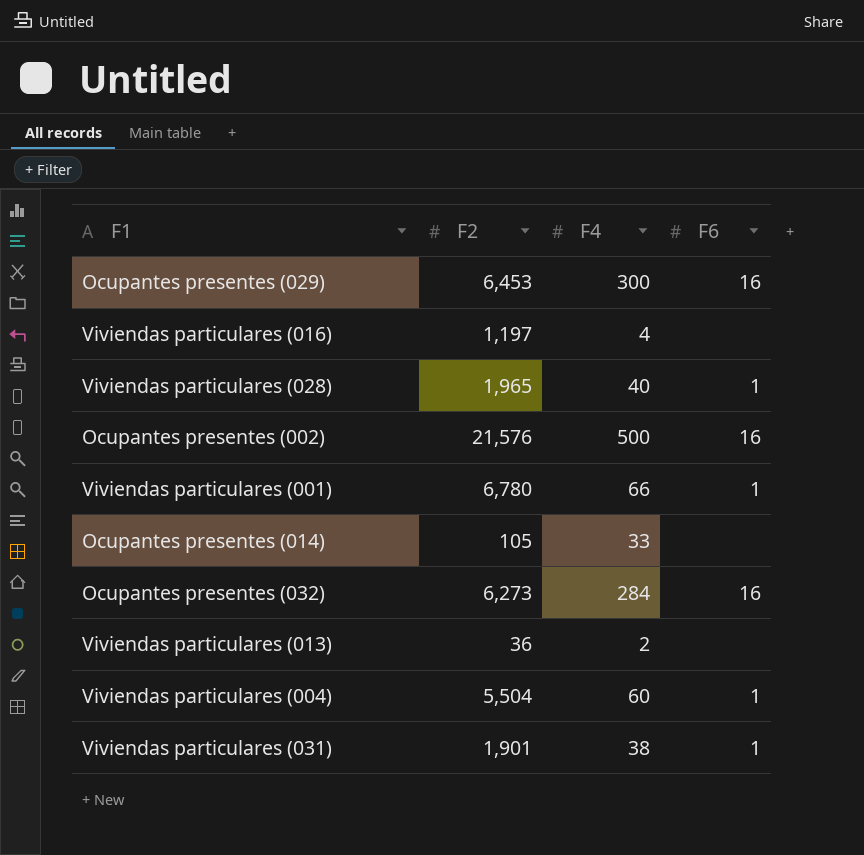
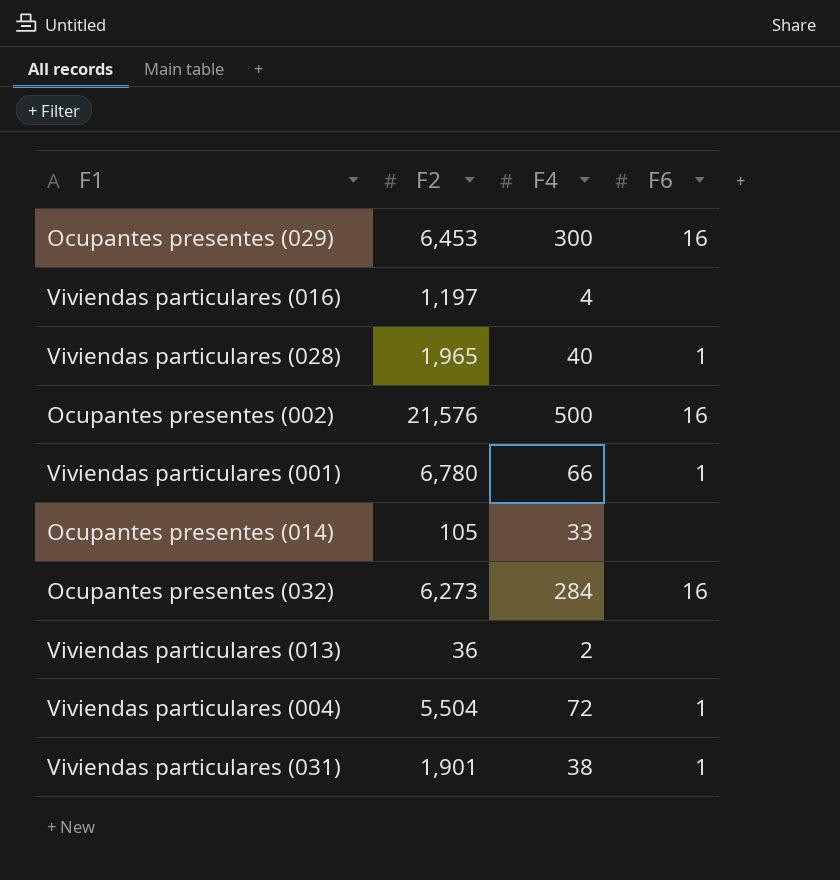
Viviendas particulares (004) | F4: 60 -> 72

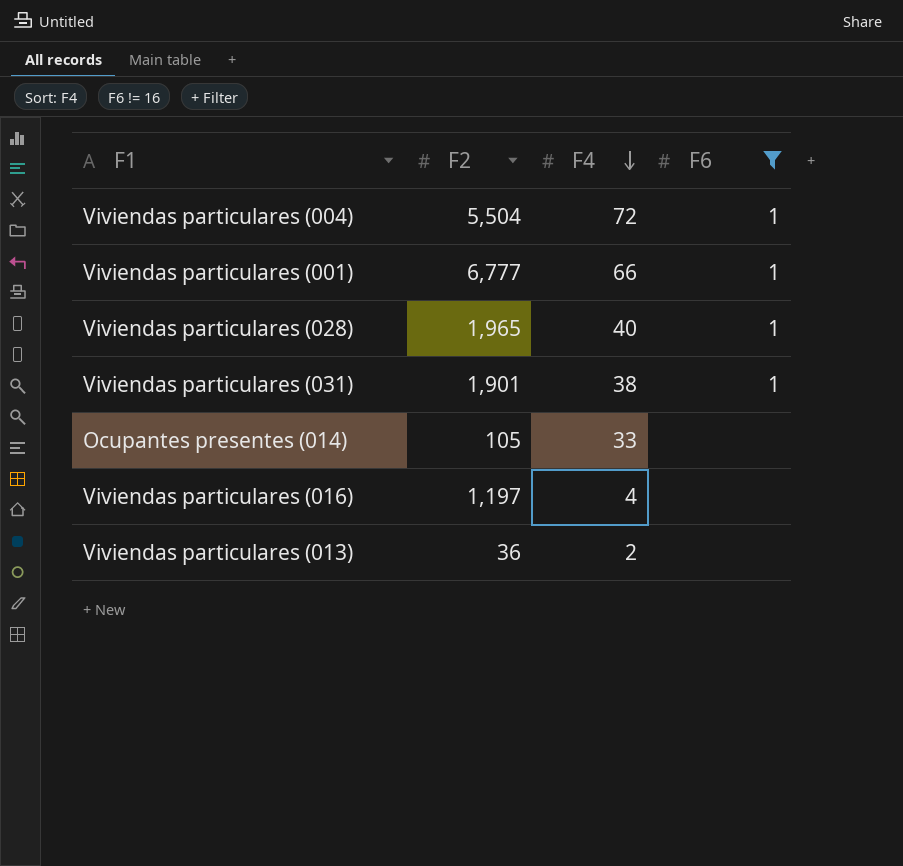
filter: none -> F6 != 16
row order: none -> F4 descending
Viviendas particulares (001) | F2: 6,780 -> 6,777

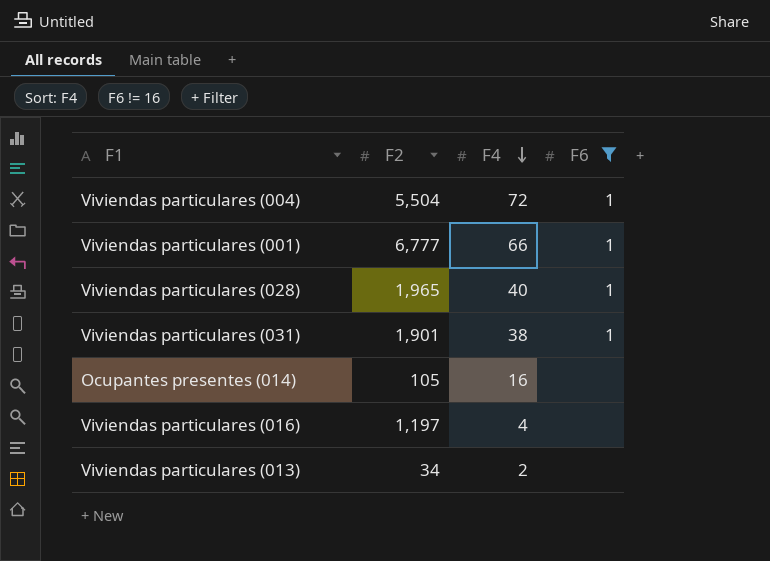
Ocupantes presentes (014) | F4: 33 -> 16
Viviendas particulares (013) | F2: 36 -> 34

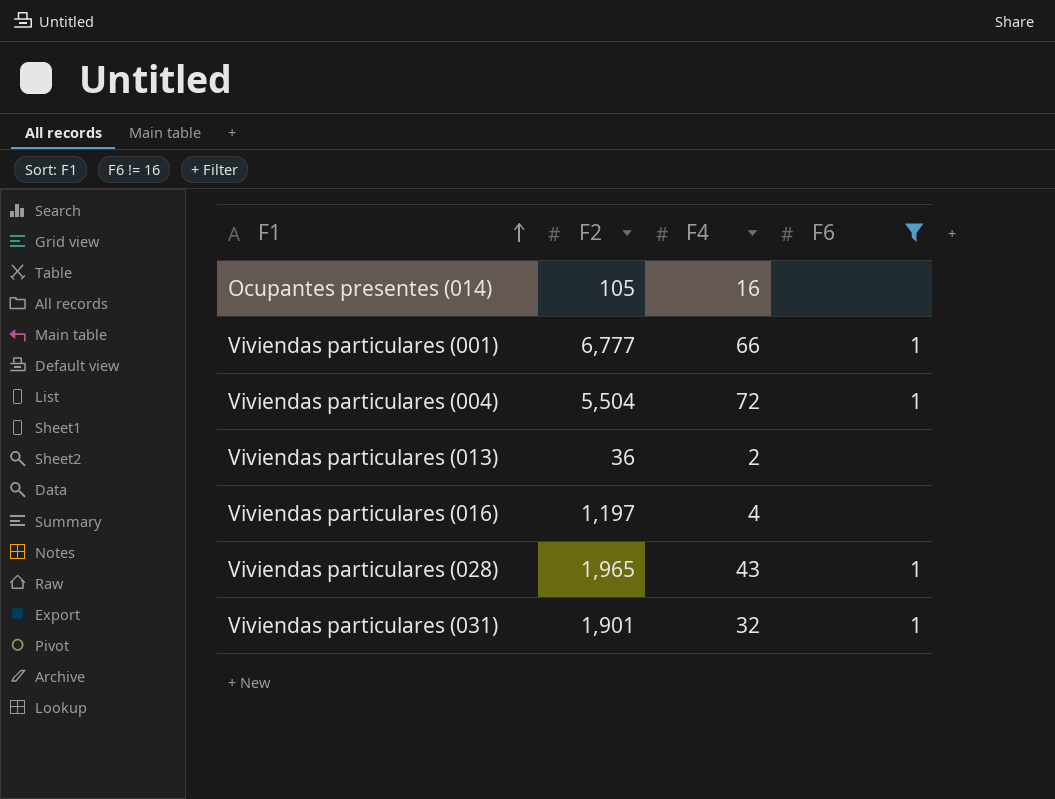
row order: F4 descending -> F1 ascending
Viviendas particulares (013) | F2: 34 -> 36
Viviendas particulares (028) | F4: 40 -> 43
Viviendas particulares (031) | F4: 38 -> 32

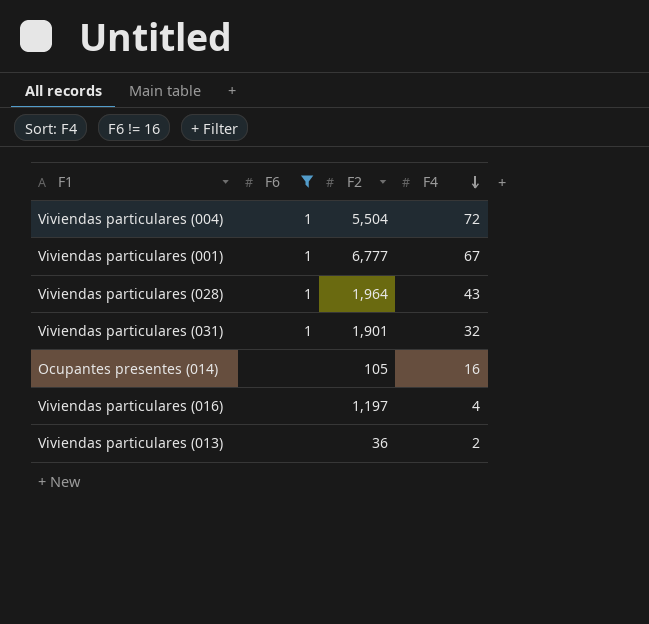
row order: F1 ascending -> F4 descending
column F6 | position: 4 -> 2
Viviendas particulares (001) | F4: 66 -> 67
Viviendas particulares (028) | F2: 1,965 -> 1,964

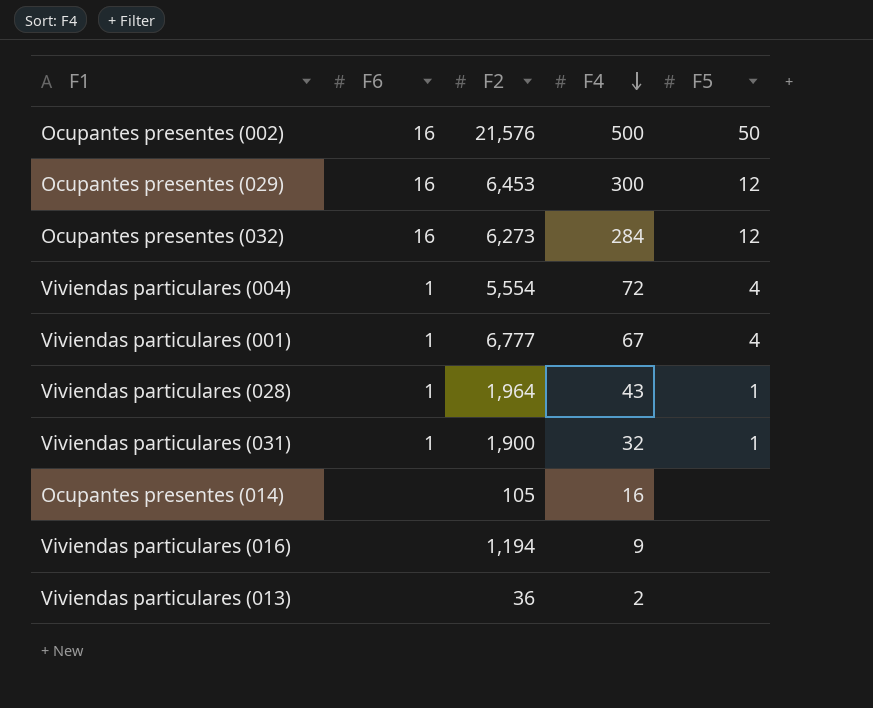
filter: F6 != 16 -> none
column F5 | position: none -> 5
Viviendas particulares (004) | F2: 5,504 -> 5,554
Viviendas particulares (031) | F2: 1,901 -> 1,900
Viviendas particulares (016) | F2: 1,197 -> 1,194
Viviendas particulares (016) | F4: 4 -> 9

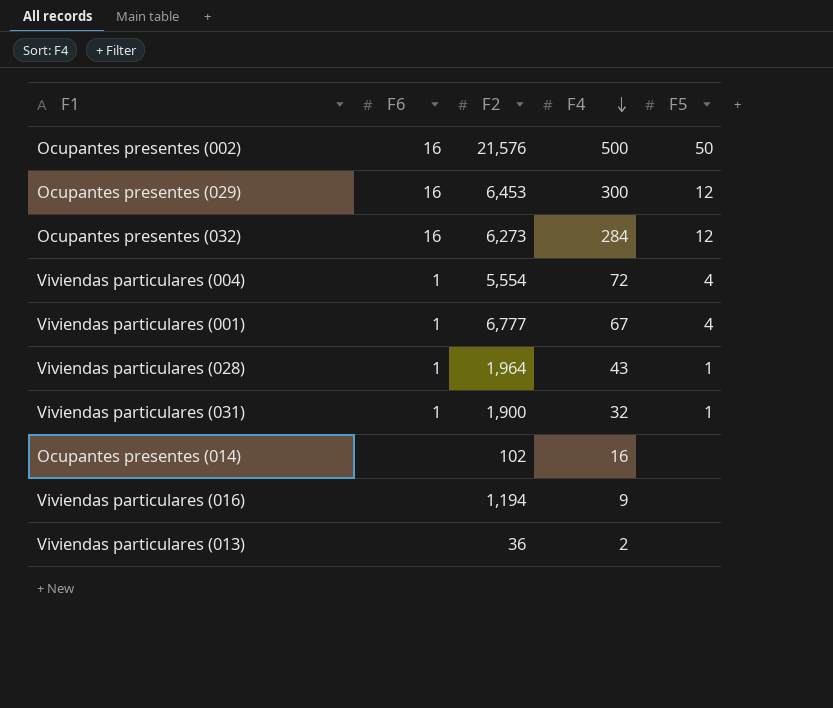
Ocupantes presentes (014) | F2: 105 -> 102

